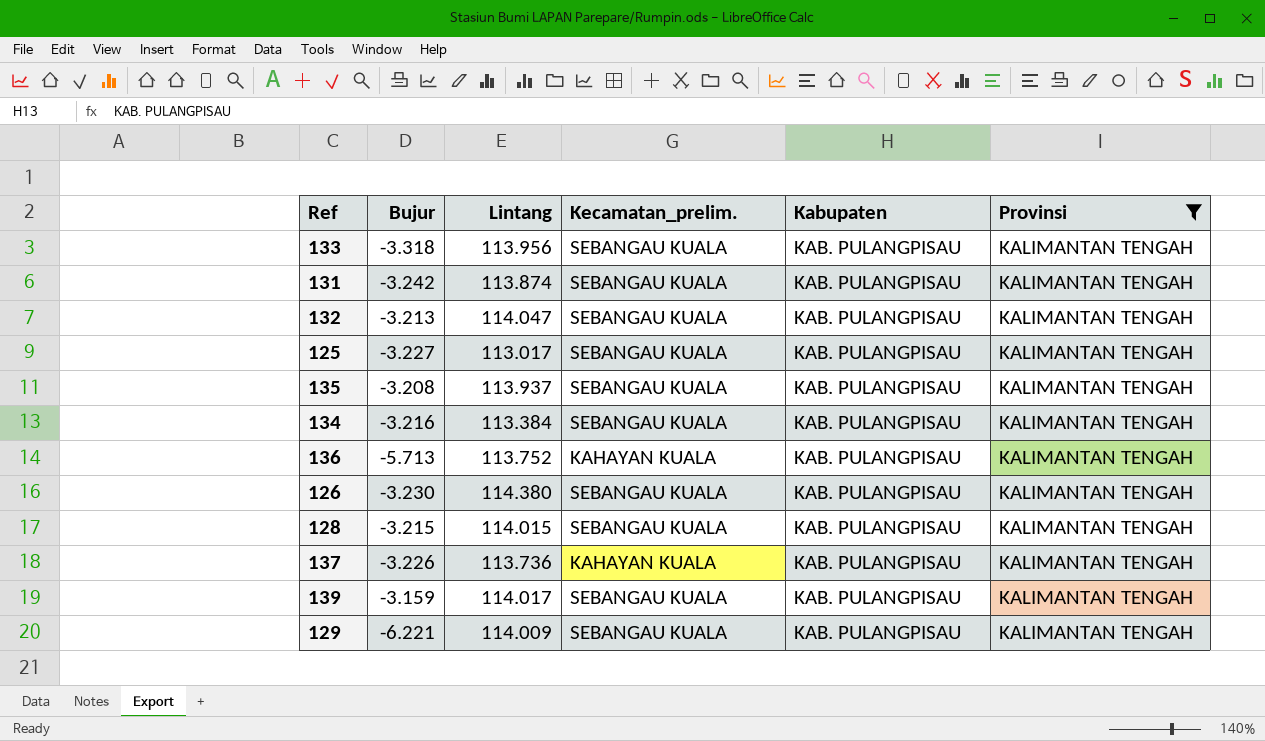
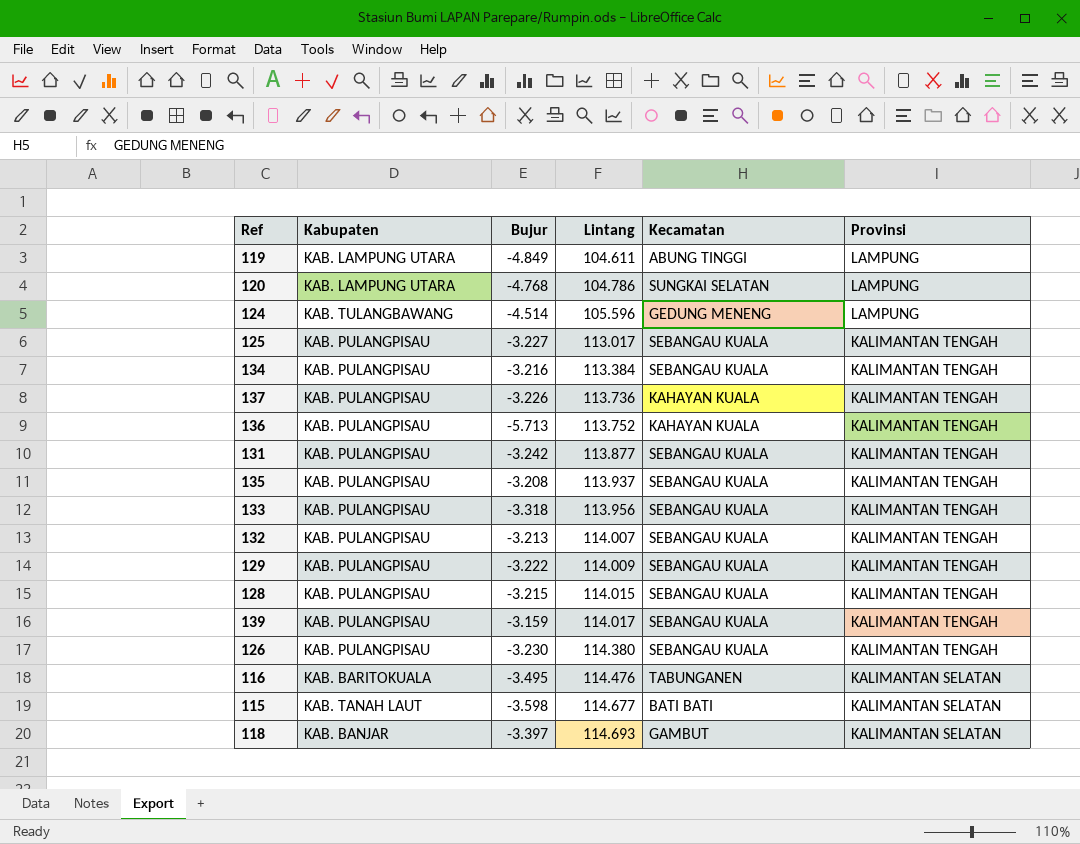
filter: Provinsi = KALIMANTAN TENGAH -> none
row order: none -> Lintang ascending
column Kabupaten | position: 5 -> 2
column name: Kecamatan_prelim. -> Kecamatan
131 | Lintang: 113.874 -> 113.877
132 | Lintang: 114.047 -> 114.007
129 | Bujur: -6.221 -> -3.222

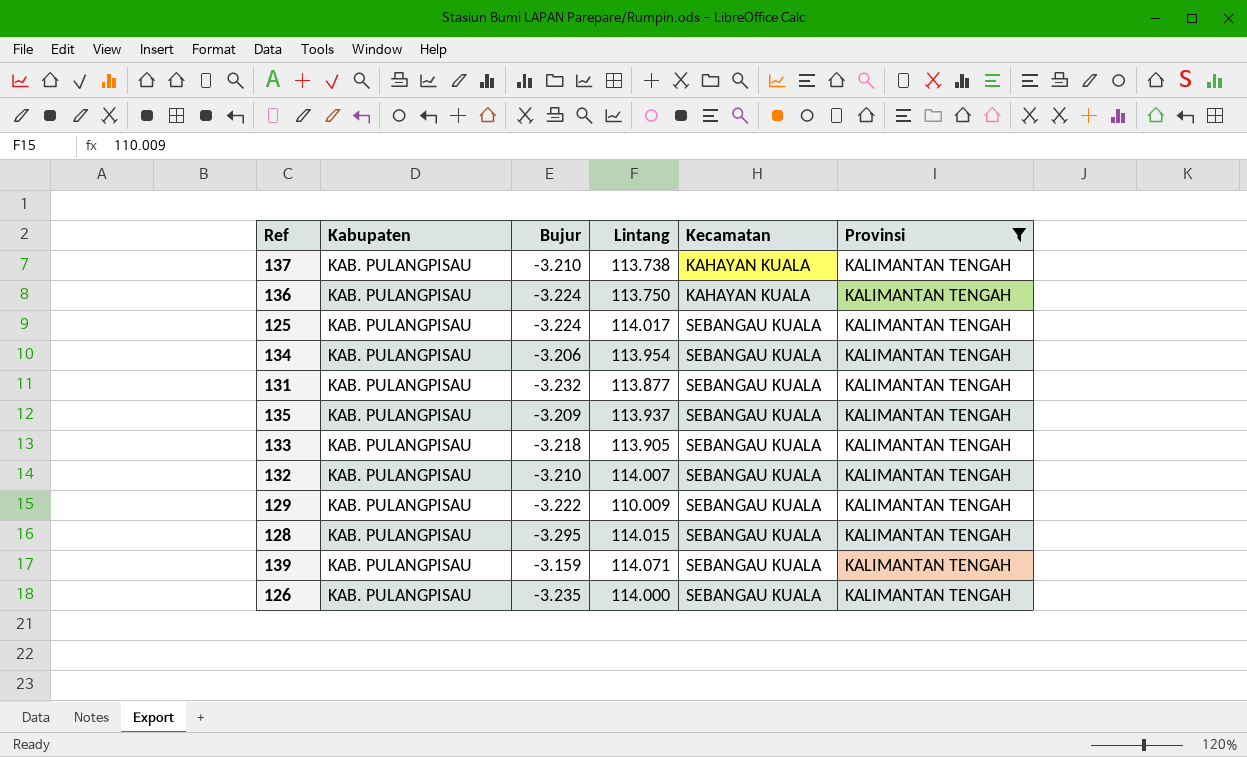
filter: none -> Provinsi = KALIMANTAN TENGAH
row order: Lintang ascending -> Kecamatan ascending
137 | Bujur: -3.226 -> -3.210
137 | Lintang: 113.736 -> 113.738
136 | Bujur: -5.713 -> -3.224
136 | Lintang: 113.752 -> 113.750
125 | Bujur: -3.227 -> -3.224
125 | Lintang: 113.017 -> 114.017
134 | Bujur: -3.216 -> -3.206
134 | Lintang: 113.384 -> 113.954
131 | Bujur: -3.242 -> -3.232
135 | Bujur: -3.208 -> -3.209
133 | Bujur: -3.318 -> -3.218
133 | Lintang: 113.956 -> 113.905
132 | Bujur: -3.213 -> -3.210
129 | Lintang: 114.009 -> 110.009
128 | Bujur: -3.215 -> -3.295
139 | Lintang: 114.017 -> 114.071
126 | Bujur: -3.230 -> -3.235
126 | Lintang: 114.380 -> 114.000

